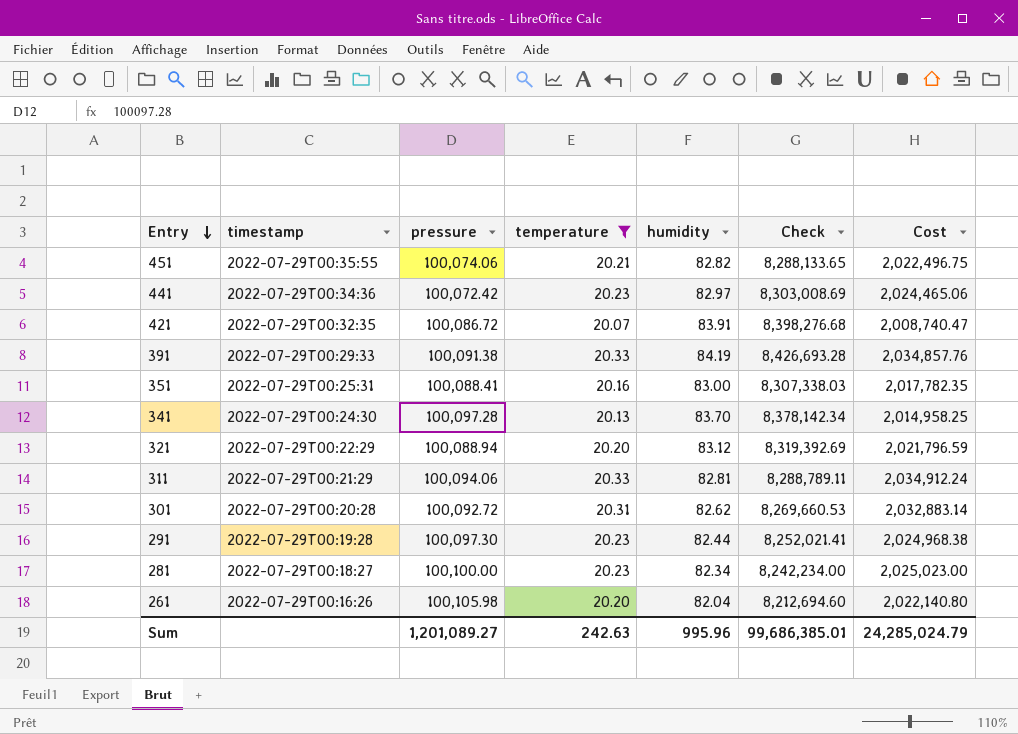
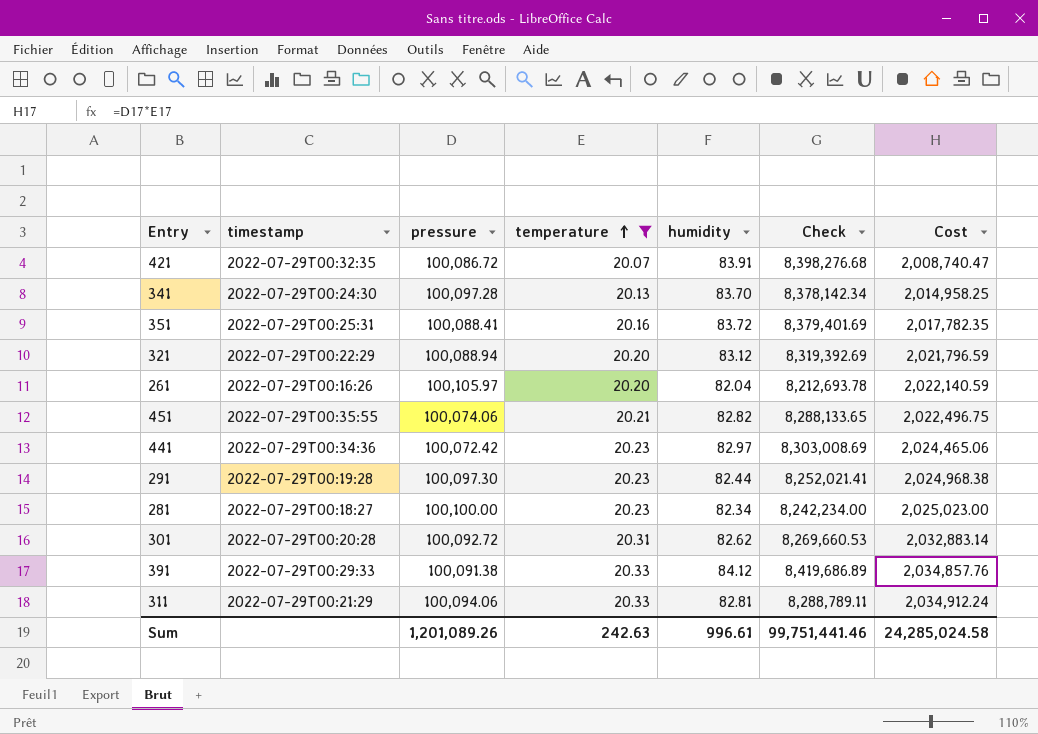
row order: Entry descending -> temperature ascending
351 | humidity: 83.00 -> 83.72
351 | Check: 8,307,338.03 -> 8,379,401.69
261 | pressure: 100,105.98 -> 100,105.97
261 | Check: 8,212,694.60 -> 8,212,693.78
261 | Cost: 2,022,140.80 -> 2,022,140.59
391 | humidity: 84.19 -> 84.12
391 | Check: 8,426,693.28 -> 8,419,686.89
Sum | pressure: 1,201,089.27 -> 1,201,089.26
Sum | humidity: 995.96 -> 996.61
Sum | Check: 99,686,385.01 -> 99,751,441.46
Sum | Cost: 24,285,024.79 -> 24,285,024.58

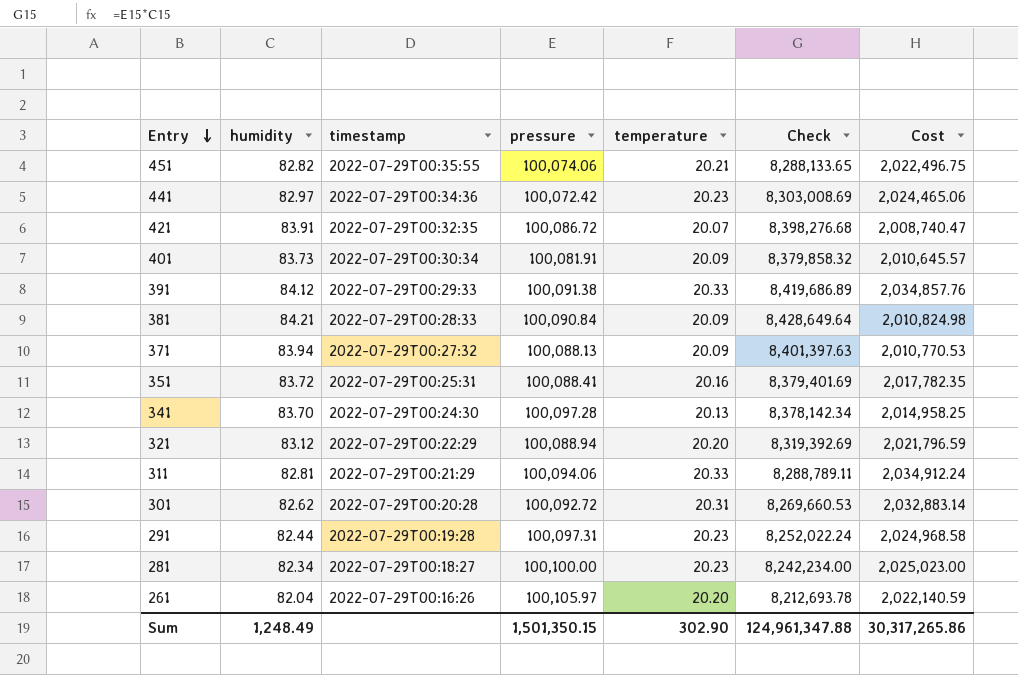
filter: temperature != 20.09 -> none
row order: temperature ascending -> Entry descending
column humidity | position: 5 -> 2
291 | pressure: 100,097.30 -> 100,097.31
291 | Check: 8,252,021.41 -> 8,252,022.24
291 | Cost: 2,024,968.38 -> 2,024,968.58
Sum | humidity: 996.61 -> 1,248.49
Sum | pressure: 1,201,089.26 -> 1,501,350.15
Sum | temperature: 242.63 -> 302.90
Sum | Check: 99,751,441.46 -> 124,961,347.88
Sum | Cost: 24,285,024.58 -> 30,317,265.86

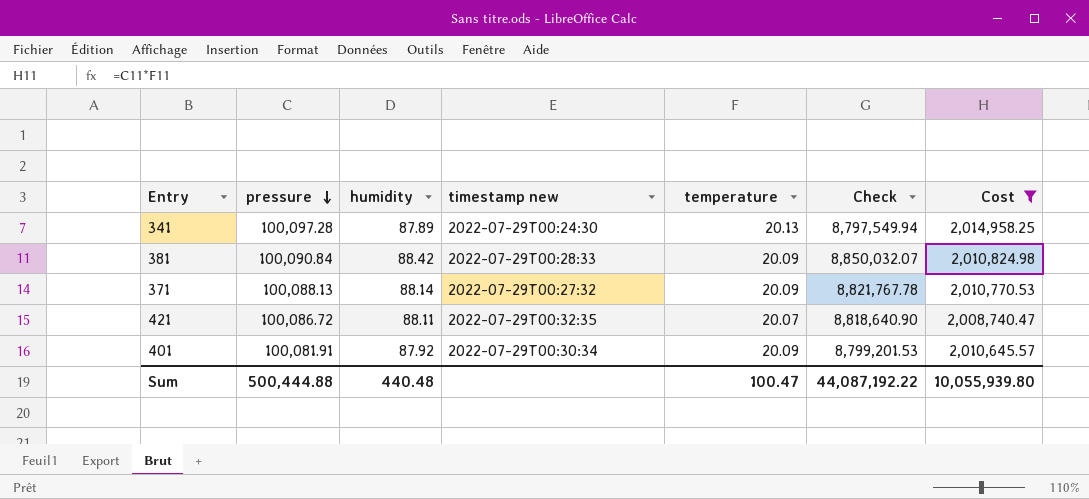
filter: none -> Cost <= 2,014,958.25
row order: Entry descending -> pressure descending
column pressure | position: 4 -> 2
column name: timestamp -> timestamp new
341 | humidity: 83.70 -> 87.89
341 | Check: 8,378,142.34 -> 8,797,549.94
381 | humidity: 84.21 -> 88.42
381 | Check: 8,428,649.64 -> 8,850,032.07
371 | humidity: 83.94 -> 88.14
371 | Check: 8,401,397.63 -> 8,821,767.78
421 | humidity: 83.91 -> 88.11
421 | Check: 8,398,276.68 -> 8,818,640.90
401 | humidity: 83.73 -> 87.92
401 | Check: 8,379,858.32 -> 8,799,201.53
Sum | pressure: 1,501,350.15 -> 500,444.88
Sum | humidity: 1,248.49 -> 440.48
Sum | temperature: 302.90 -> 100.47
Sum | Check: 124,961,347.88 -> 44,087,192.22
Sum | Cost: 30,317,265.86 -> 10,055,939.80

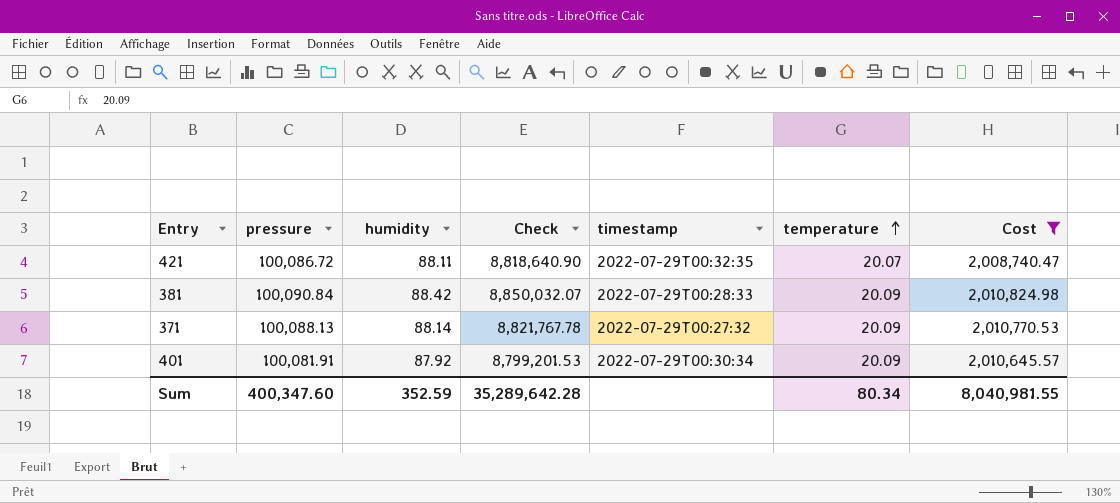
row order: pressure descending -> temperature ascending
column Check | position: 6 -> 4
column name: timestamp new -> timestamp
row 341: 100,097.28 | 87.89 | 2022-07-29T00:24:30 | 20.13 | 8,797,549.94 | 2,014,958.25 -> none
Sum | pressure: 500,444.88 -> 400,347.60
Sum | humidity: 440.48 -> 352.59
Sum | Check: 44,087,192.22 -> 35,289,642.28
Sum | temperature: 100.47 -> 80.34
Sum | Cost: 10,055,939.80 -> 8,040,981.55

